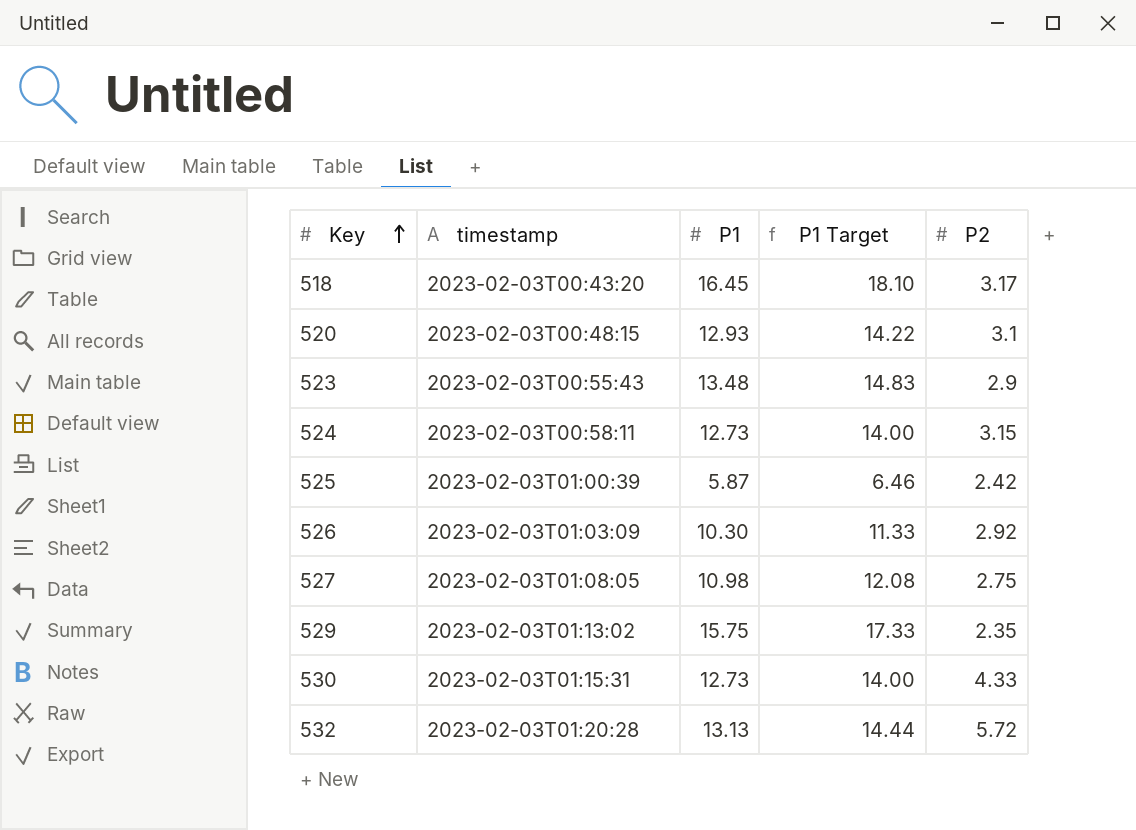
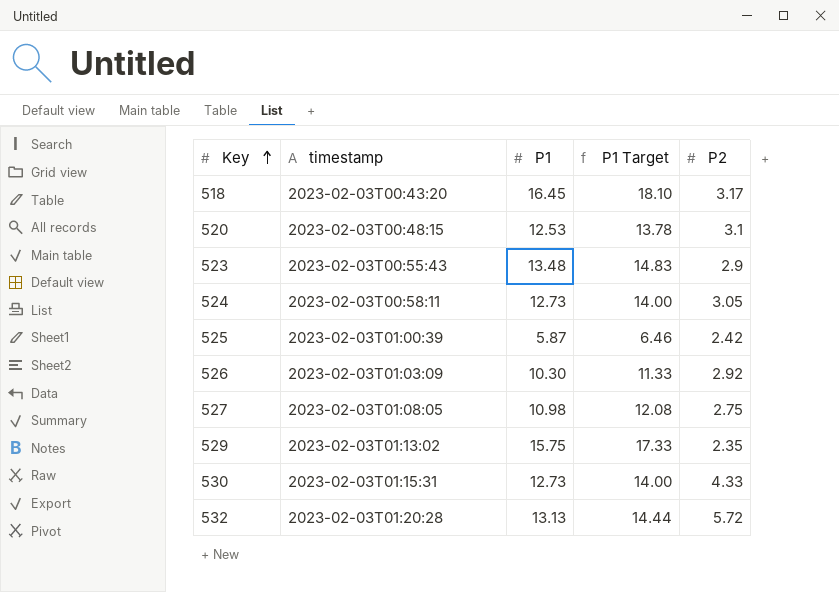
520 | P1: 12.93 -> 12.53
520 | P1 Target: 14.22 -> 13.78
524 | P2: 3.15 -> 3.05

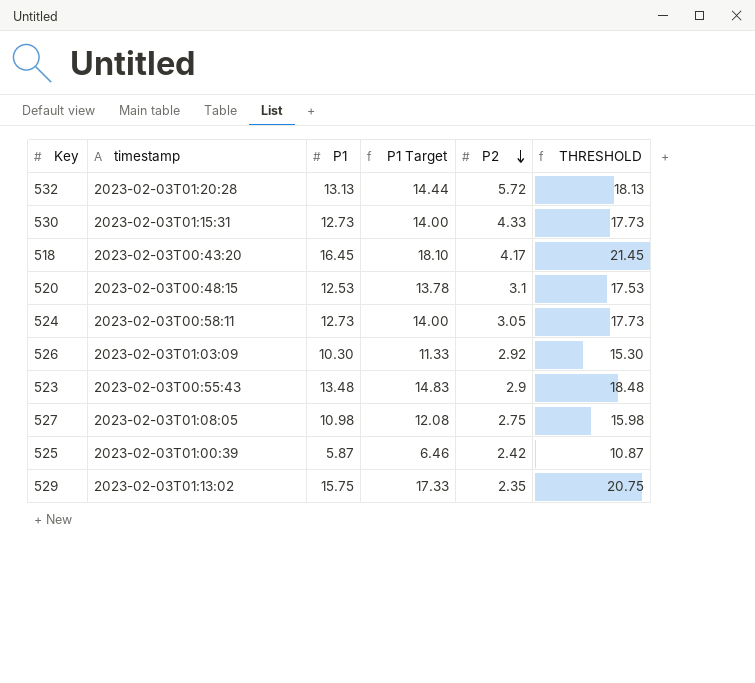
row order: Key ascending -> P2 descending
column THRESHOLD | formula: none -> [P1] + 5
518 | P2: 3.17 -> 4.17

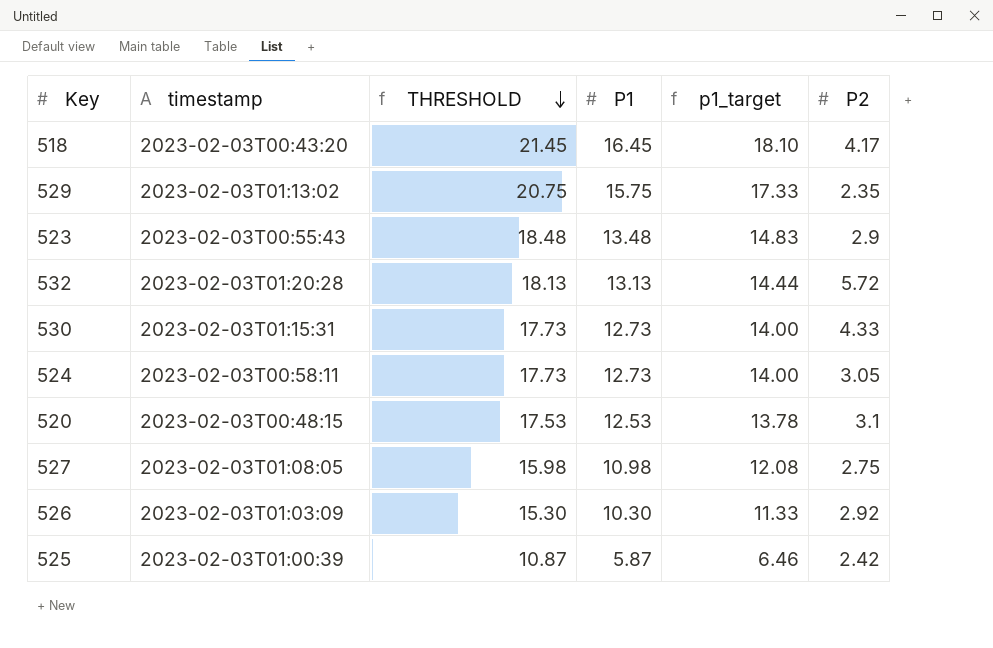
row order: P2 descending -> THRESHOLD descending
column THRESHOLD | position: 6 -> 3
column name: P1 Target -> p1_target

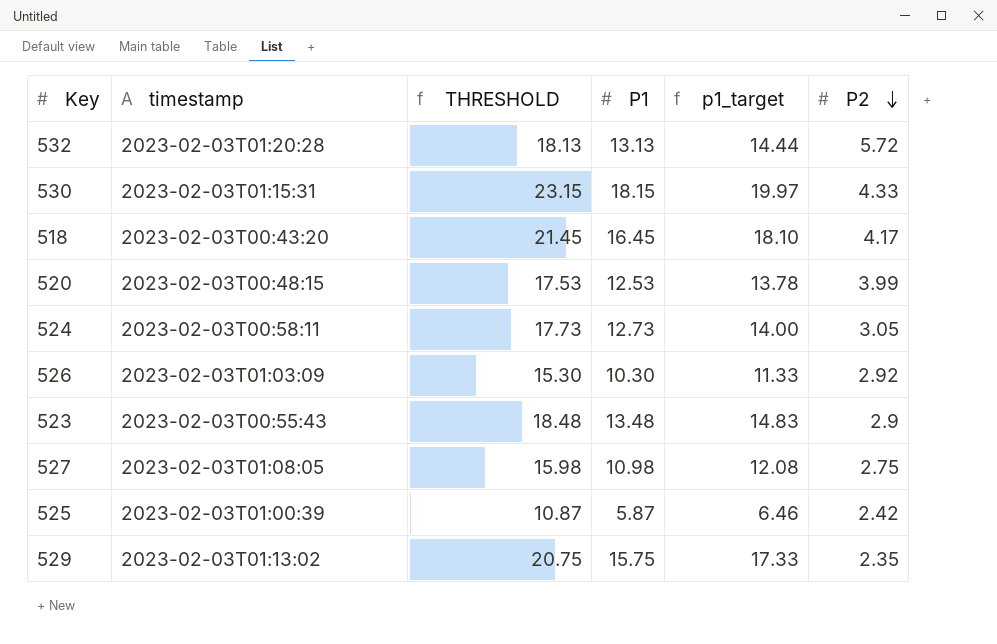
row order: THRESHOLD descending -> P2 descending
530 | THRESHOLD: 17.73 -> 23.15
530 | P1: 12.73 -> 18.15
530 | p1_target: 14.00 -> 19.97
520 | P2: 3.1 -> 3.99

